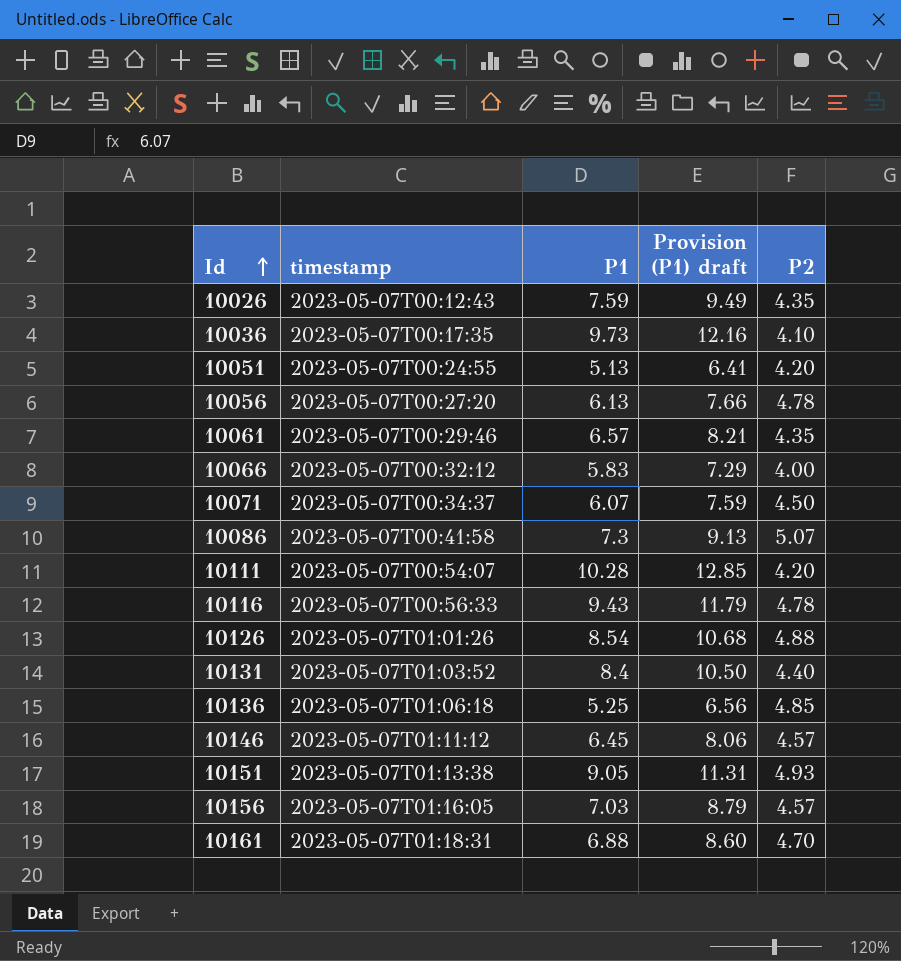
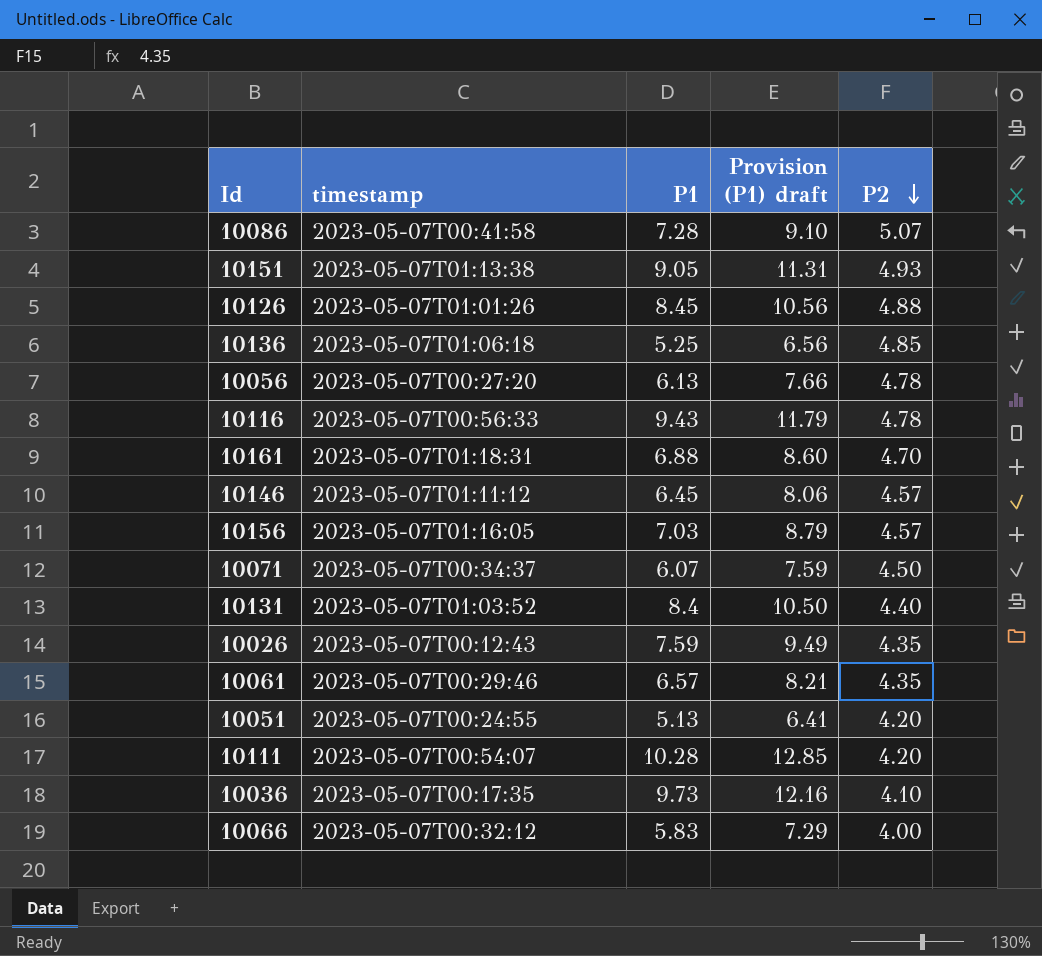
row order: Id ascending -> P2 descending
10086 | P1: 7.3 -> 7.28
10086 | Provision (P1) draft: 9.13 -> 9.10
10126 | P1: 8.54 -> 8.45
10126 | Provision (P1) draft: 10.68 -> 10.56

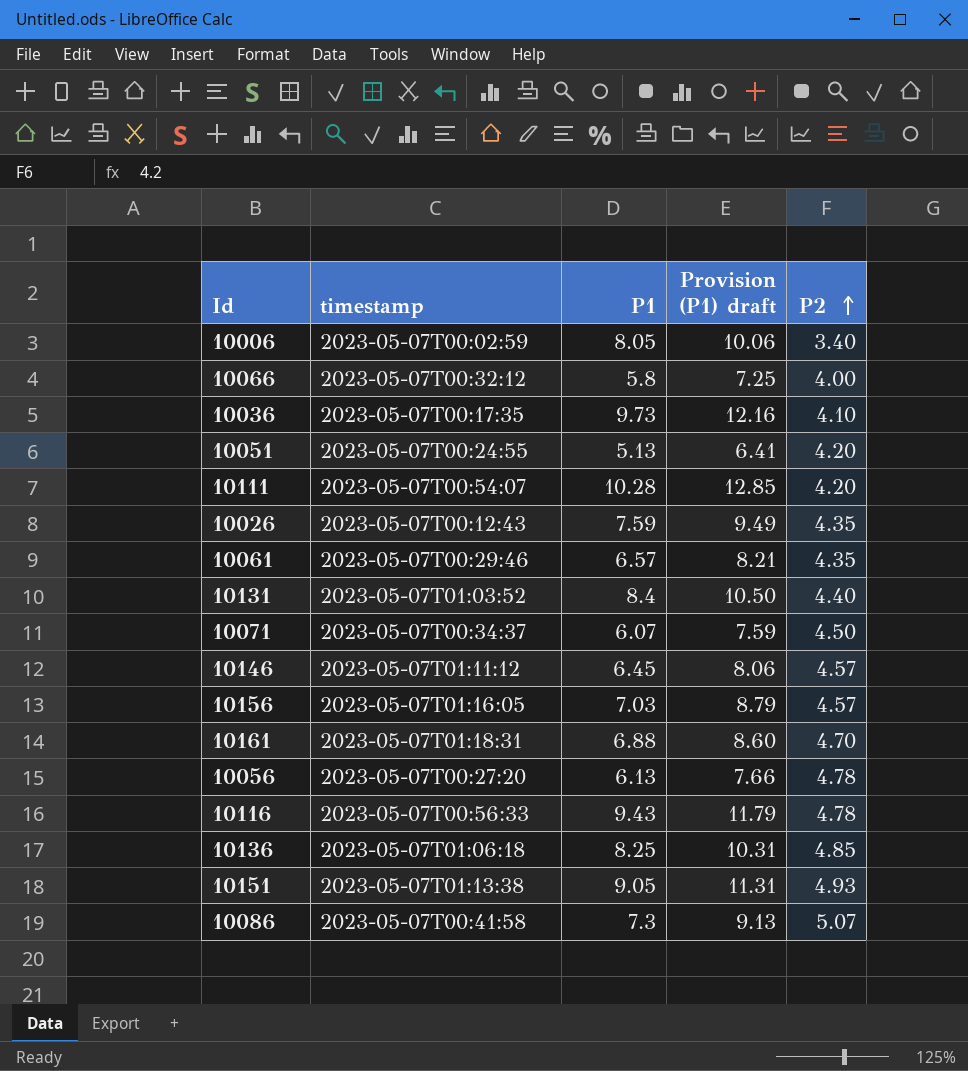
row order: P2 descending -> P2 ascending
row 10126: 2023-05-07T01:01:26 | 8.45 | 10.56 | 4.88 -> none
row 10006: none -> 2023-05-07T00:02:59 | 8.05 | 10.06 | 3.40
10066 | P1: 5.83 -> 5.8
10066 | Provision (P1) draft: 7.29 -> 7.25
10136 | P1: 5.25 -> 8.25
10136 | Provision (P1) draft: 6.56 -> 10.31
10086 | P1: 7.28 -> 7.3
10086 | Provision (P1) draft: 9.10 -> 9.13

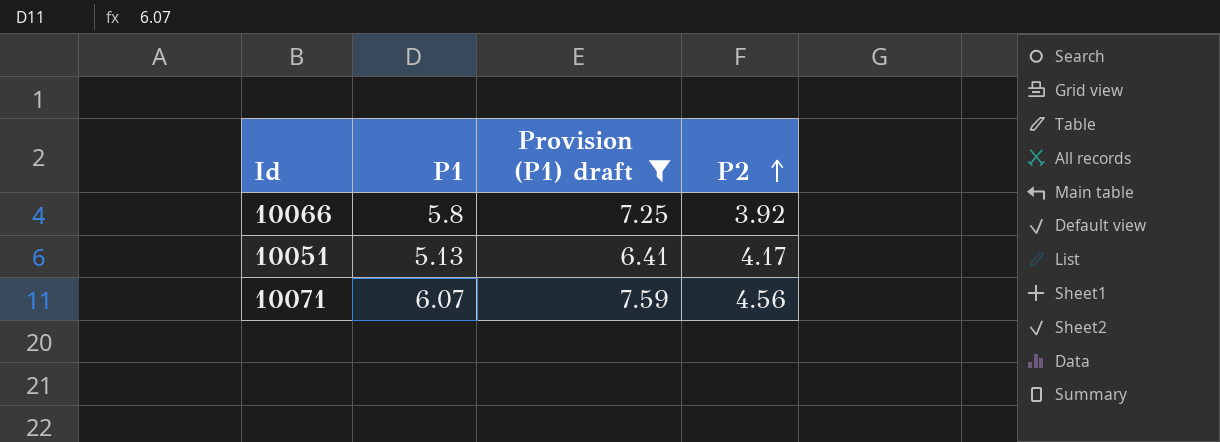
filter: none -> Provision (P1) draft <= 7.59
column timestamp | position: 2 -> none
10066 | P2: 4.00 -> 3.92
10051 | P2: 4.20 -> 4.17
10071 | P2: 4.50 -> 4.56

